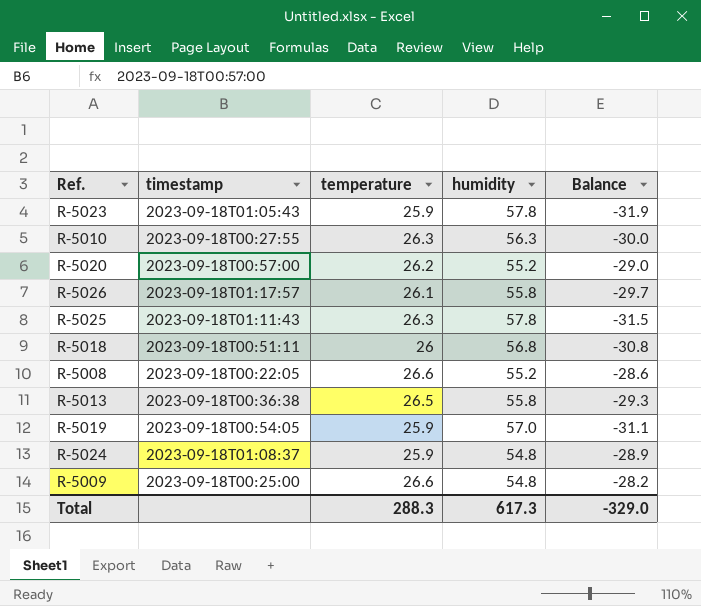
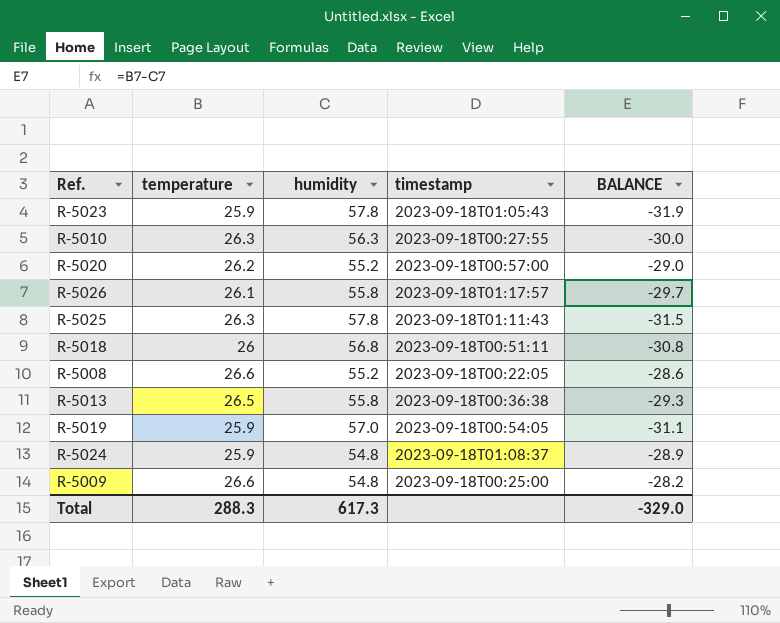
column timestamp | position: 2 -> 4
column name: Balance -> BALANCE

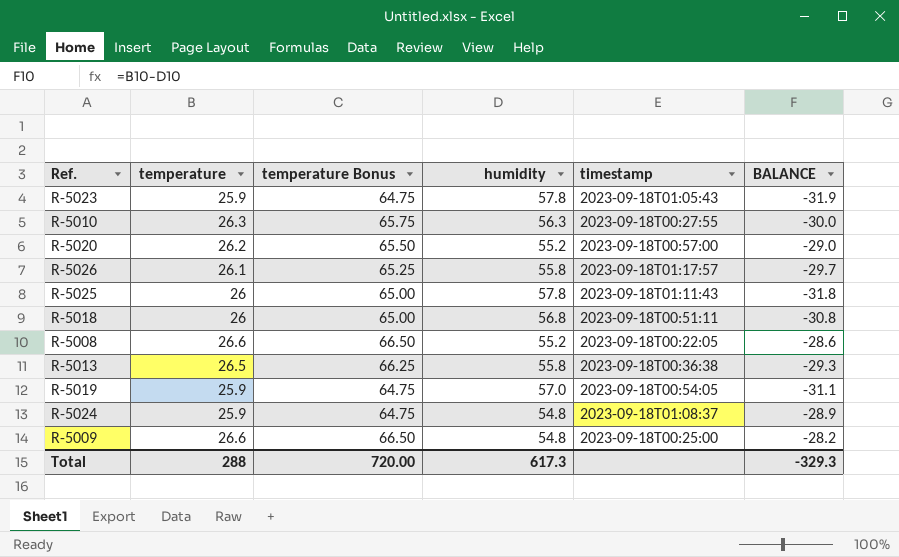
column temperature Bonus | formula: none -> [temperature] * 2.5
R-5025 | temperature: 26.3 -> 26
R-5025 | BALANCE: -31.5 -> -31.8
Total | temperature: 288.3 -> 288
Total | BALANCE: -329.0 -> -329.3

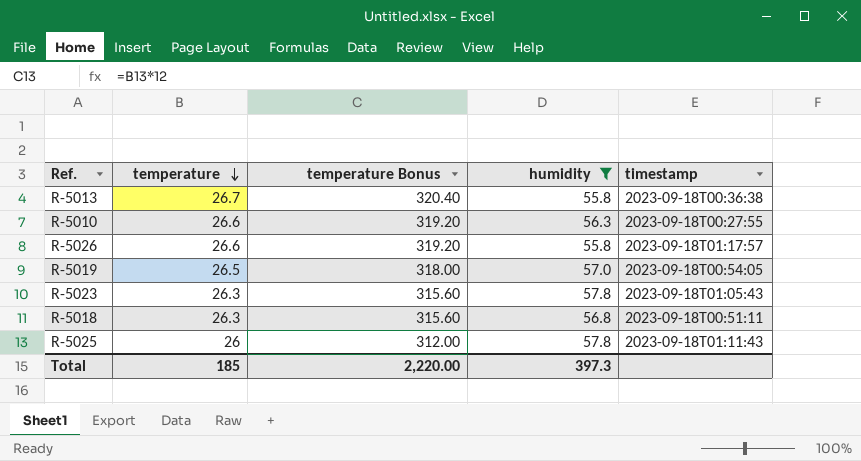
filter: none -> humidity >= 55.8
row order: none -> temperature descending
column BALANCE | formula: [temperature] - [humidity] -> none
column temperature Bonus | formula: [temperature] * 2.5 -> [temperature] * 12
R-5013 | temperature: 26.5 -> 26.7
R-5010 | temperature: 26.3 -> 26.6
R-5026 | temperature: 26.1 -> 26.6
R-5019 | temperature: 25.9 -> 26.5
R-5023 | temperature: 25.9 -> 26.3
R-5018 | temperature: 26 -> 26.3
Total | temperature: 288 -> 185
Total | temperature Bonus: 720.00 -> 2,220.00
Total | humidity: 617.3 -> 397.3

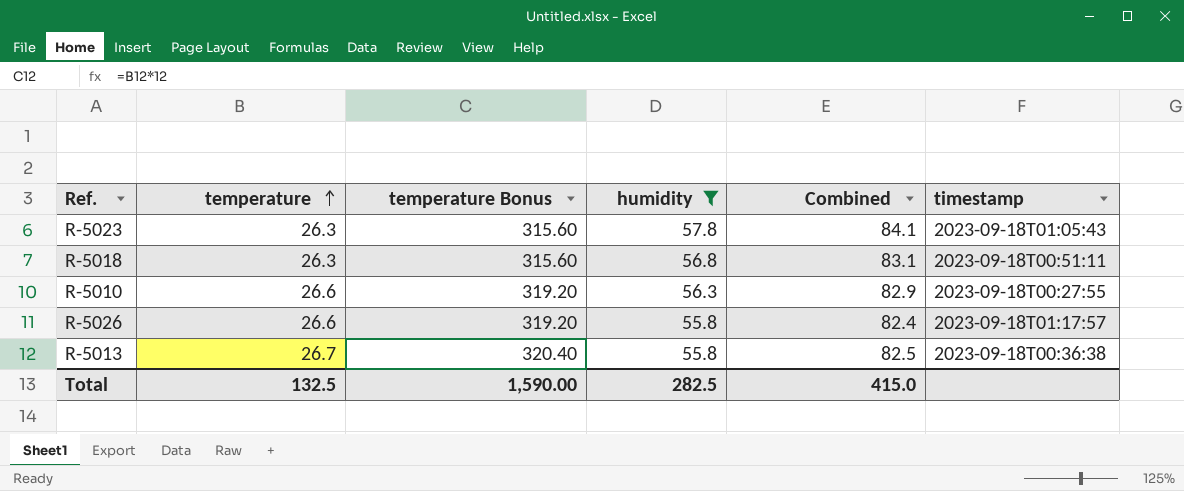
row order: temperature descending -> temperature ascending
column Combined | formula: none -> [temperature] + [humidity]
row R-5019: 26.5 | 318.00 | 57.0 | 2023-09-18T00:54:05 -> none
row R-5025: 26 | 312.00 | 57.8 | 2023-09-18T01:11:43 -> none
Total | temperature: 185 -> 132.5
Total | temperature Bonus: 2,220.00 -> 1,590.00
Total | humidity: 397.3 -> 282.5

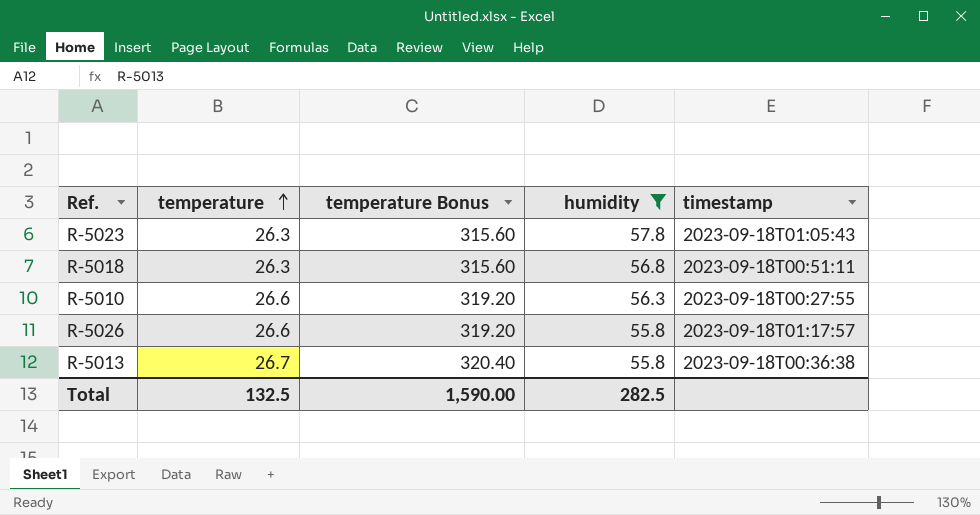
column Combined | formula: [temperature] + [humidity] -> none

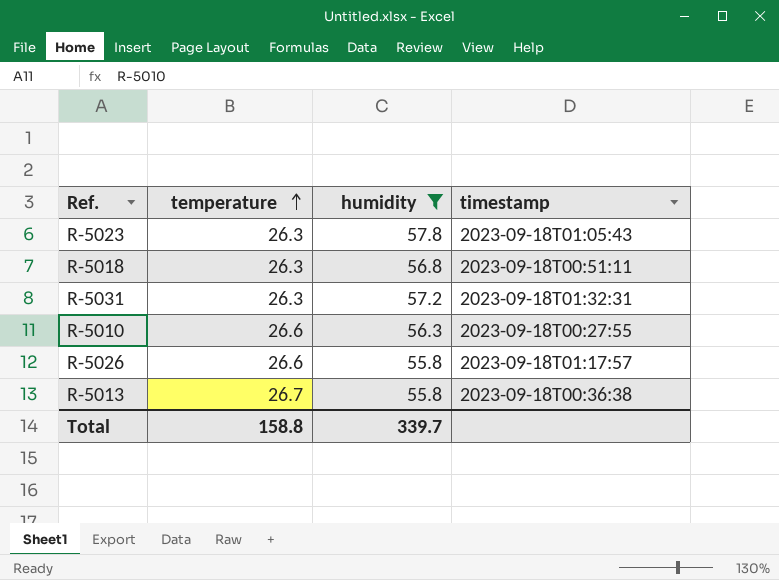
column temperature Bonus | formula: [temperature] * 12 -> none
row R-5031: none -> 26.3 | 57.2 | 2023-09-18T01:32:31
Total | temperature: 132.5 -> 158.8
Total | humidity: 282.5 -> 339.7

